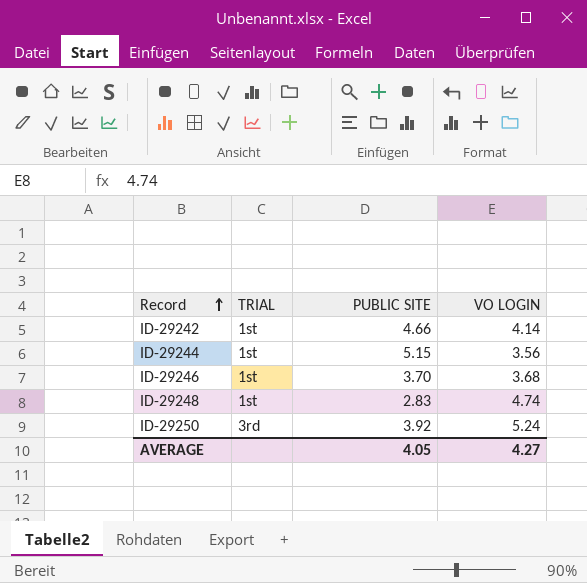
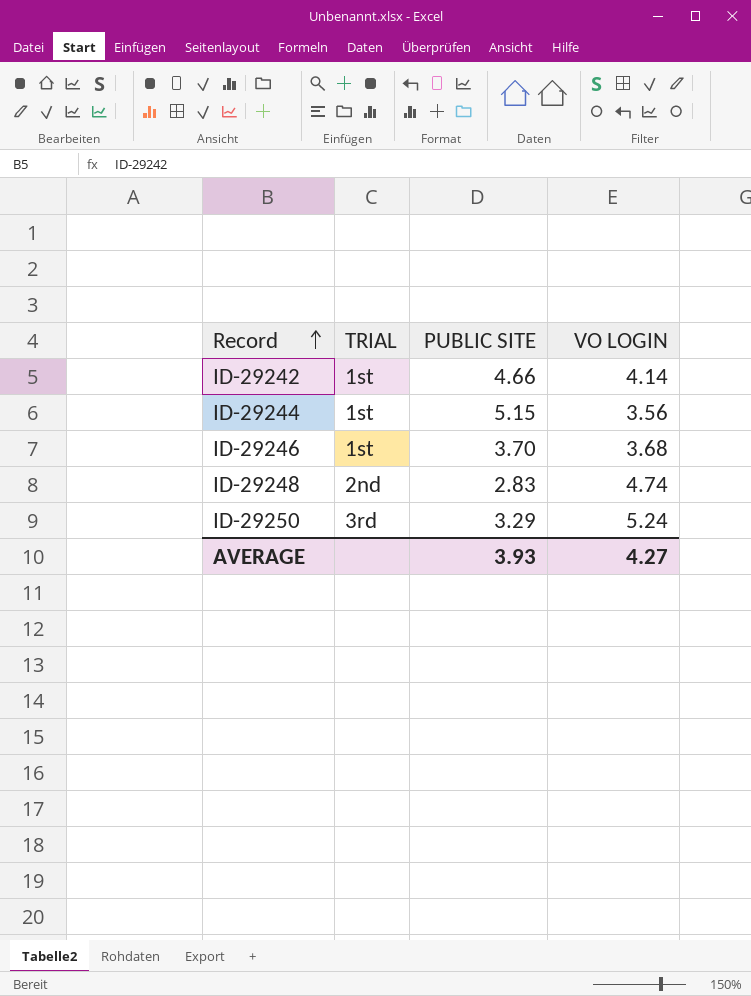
ID-29248 | TRIAL: 1st -> 2nd
ID-29250 | PUBLIC SITE: 3.92 -> 3.29
AVERAGE | PUBLIC SITE: 4.05 -> 3.93

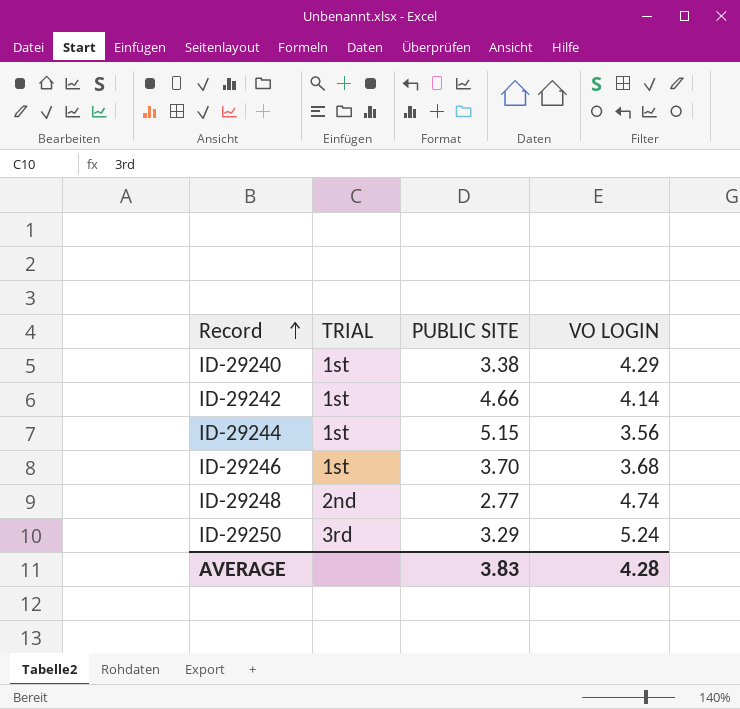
row ID-29240: none -> 1st | 3.38 | 4.29
ID-29248 | PUBLIC SITE: 2.83 -> 2.77
AVERAGE | PUBLIC SITE: 3.93 -> 3.83
AVERAGE | VO LOGIN: 4.27 -> 4.28

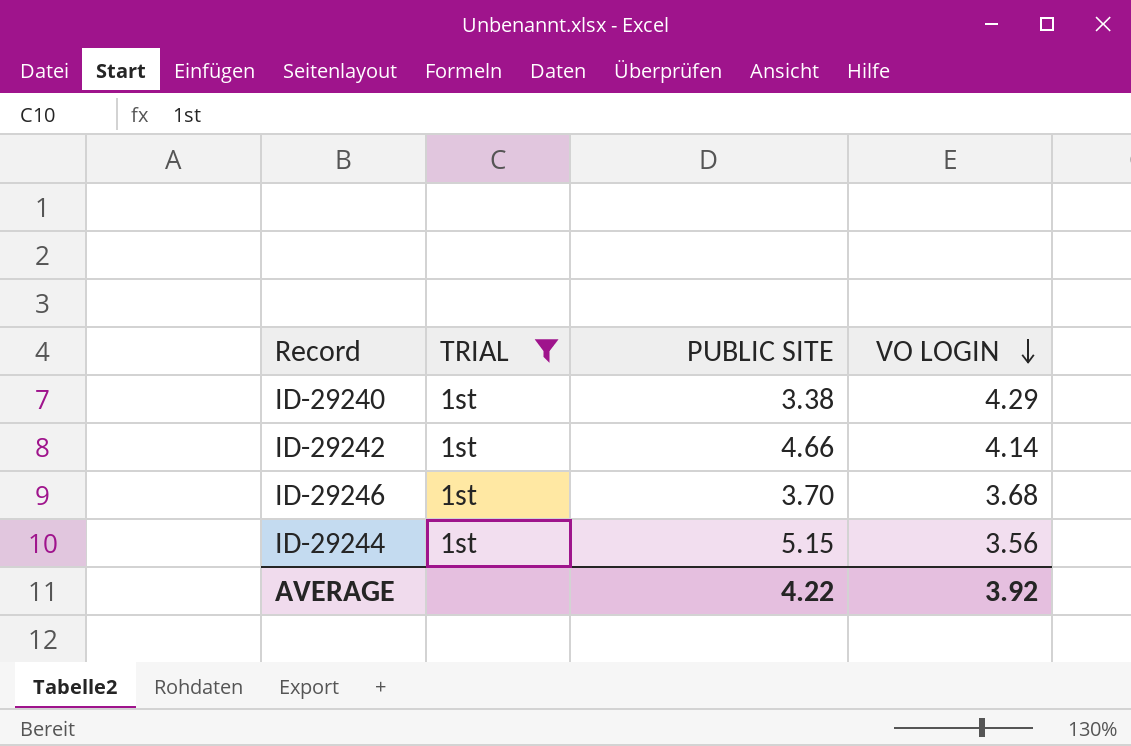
filter: none -> TRIAL = 1st
row order: Record ascending -> VO LOGIN descending
AVERAGE | PUBLIC SITE: 3.83 -> 4.22
AVERAGE | VO LOGIN: 4.28 -> 3.92

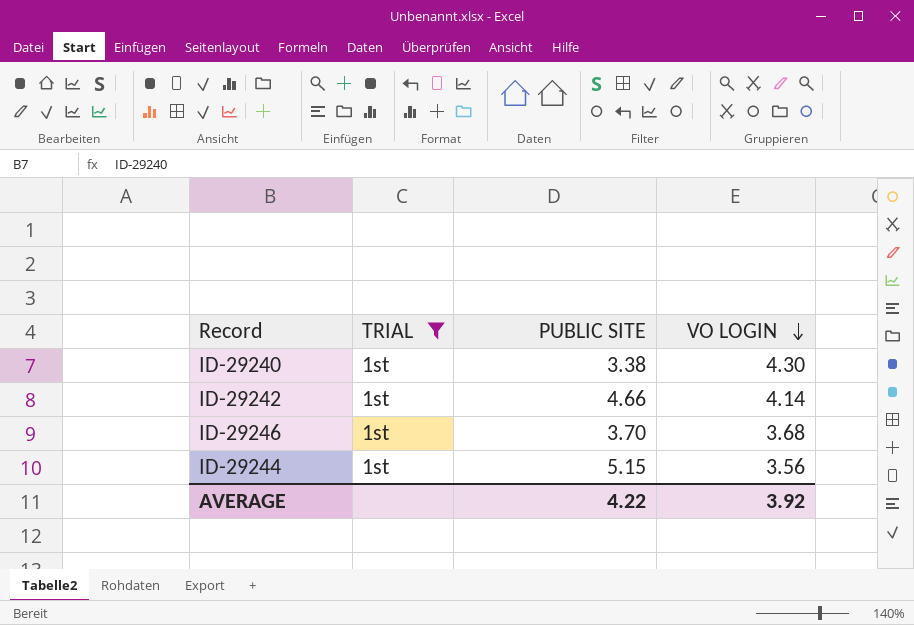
ID-29240 | VO LOGIN: 4.29 -> 4.30

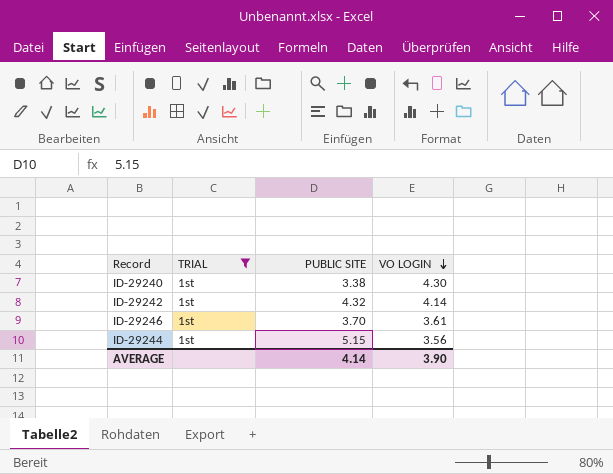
ID-29242 | PUBLIC SITE: 4.66 -> 4.32
ID-29246 | VO LOGIN: 3.68 -> 3.61
AVERAGE | PUBLIC SITE: 4.22 -> 4.14
AVERAGE | VO LOGIN: 3.92 -> 3.90

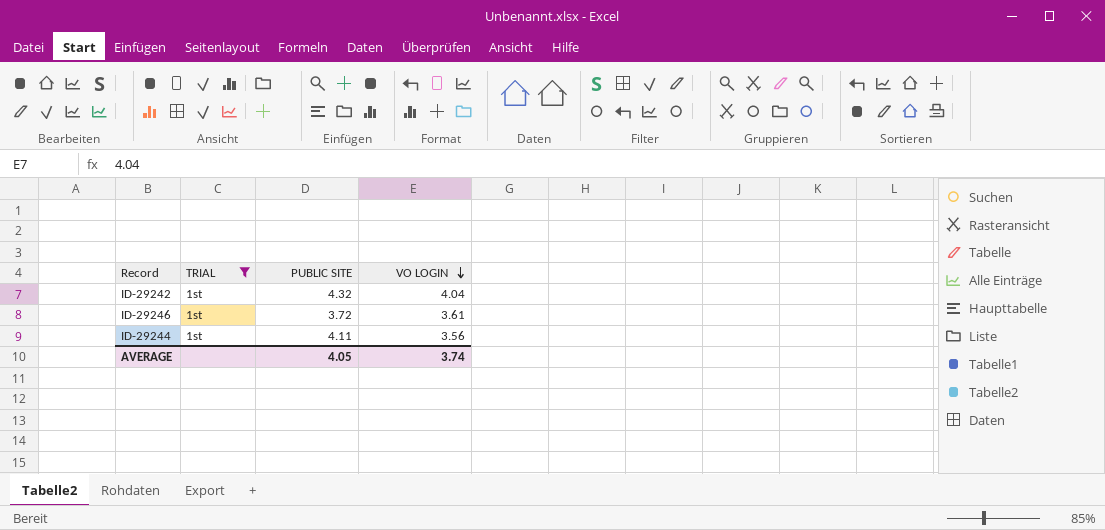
row ID-29240: 1st | 3.38 | 4.30 -> none
ID-29242 | VO LOGIN: 4.14 -> 4.04
ID-29246 | PUBLIC SITE: 3.70 -> 3.72
ID-29244 | PUBLIC SITE: 5.15 -> 4.11
AVERAGE | PUBLIC SITE: 4.14 -> 4.05
AVERAGE | VO LOGIN: 3.90 -> 3.74

